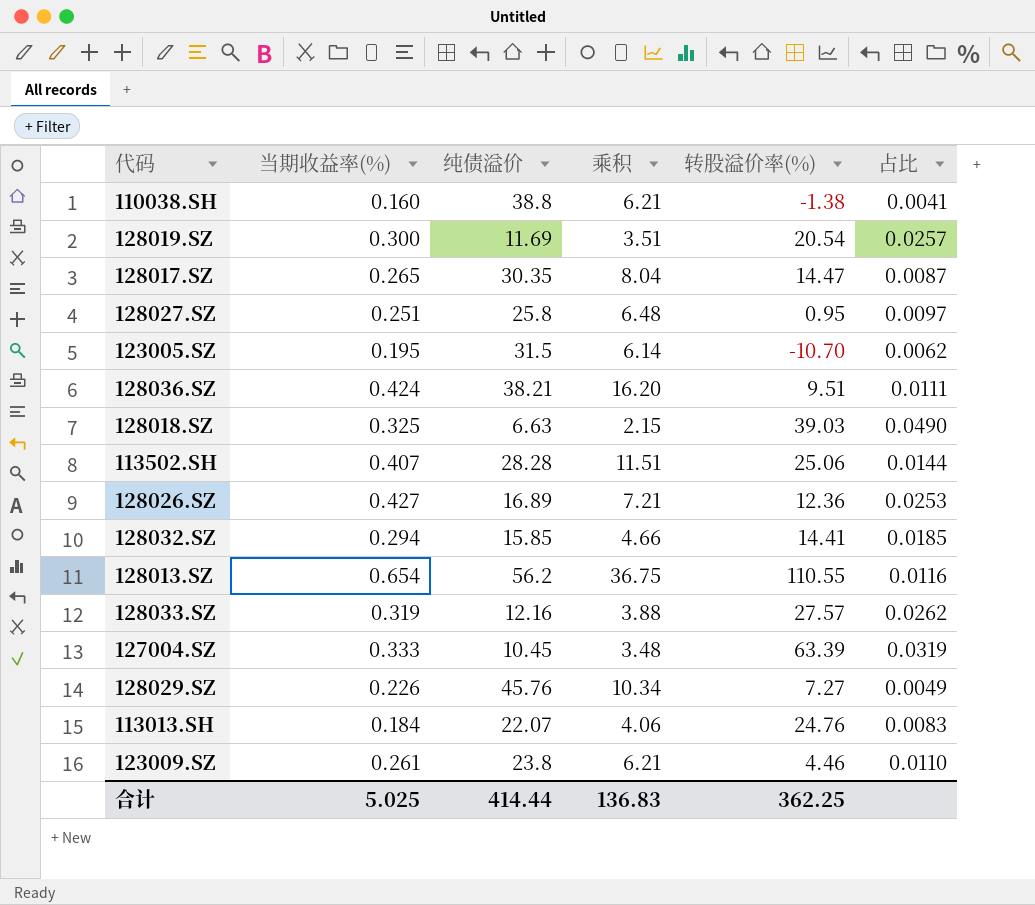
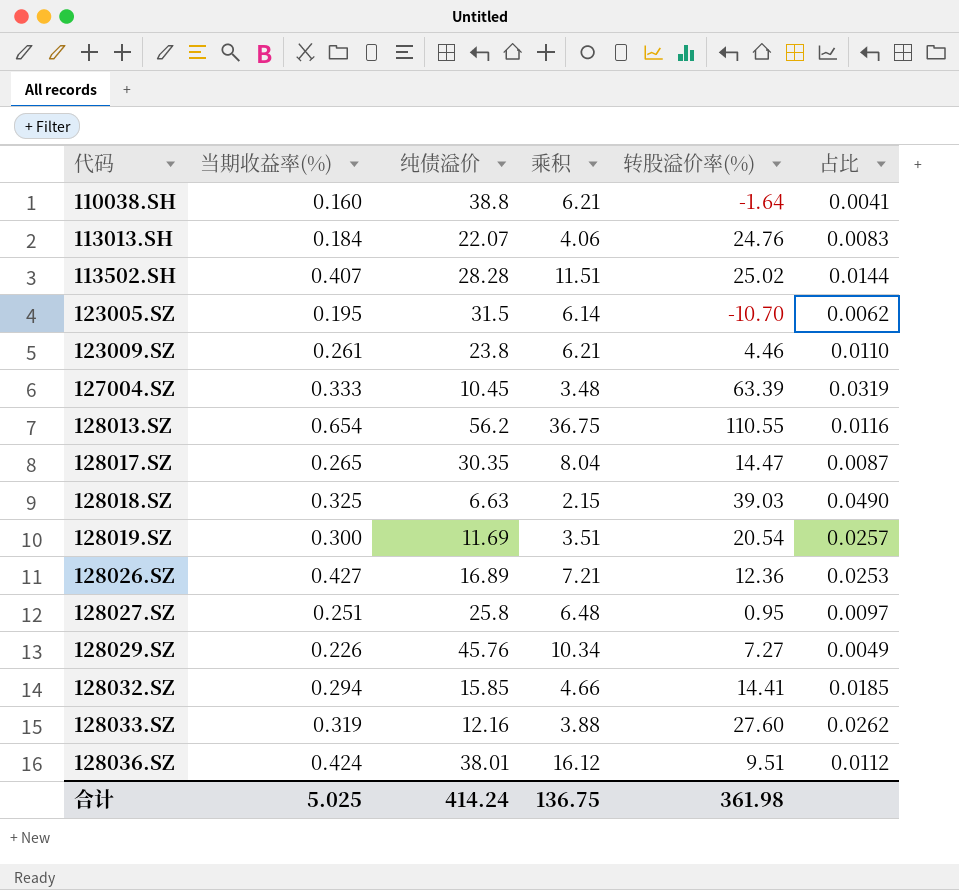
row order: none -> 代码 ascending
110038.SH | 转股溢价率(%): -1.38 -> -1.64
113502.SH | 转股溢价率(%): 25.06 -> 25.02
128033.SZ | 转股溢价率(%): 27.57 -> 27.60
128036.SZ | 纯债溢价: 38.21 -> 38.01
128036.SZ | 乘积: 16.20 -> 16.12
128036.SZ | 占比: 0.0111 -> 0.0112
合计 | 纯债溢价: 414.44 -> 414.24
合计 | 乘积: 136.83 -> 136.75
合计 | 转股溢价率(%): 362.25 -> 361.98

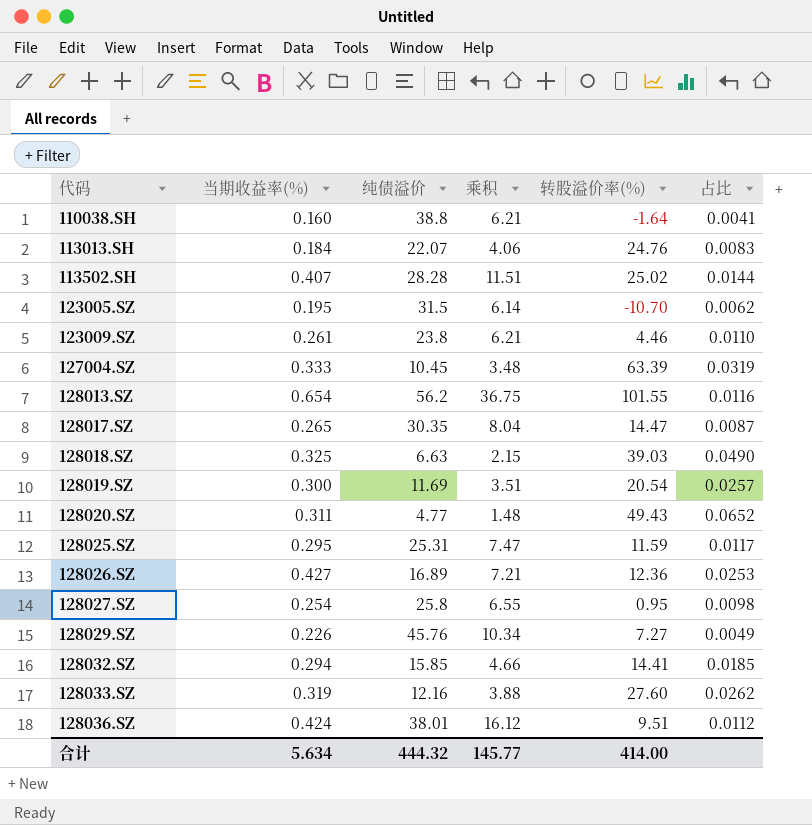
128013.SZ | 转股溢价率(%): 110.55 -> 101.55
row 128020.SZ: none -> 0.311 | 4.77 | 1.48 | 49.43 | 0.0652
row 128025.SZ: none -> 0.295 | 25.31 | 7.47 | 11.59 | 0.0117
128027.SZ | 当期收益率(%): 0.251 -> 0.254
128027.SZ | 乘积: 6.48 -> 6.55
128027.SZ | 占比: 0.0097 -> 0.0098
合计 | 当期收益率(%): 5.025 -> 5.634
合计 | 纯债溢价: 414.24 -> 444.32
合计 | 乘积: 136.75 -> 145.77
合计 | 转股溢价率(%): 361.98 -> 414.00

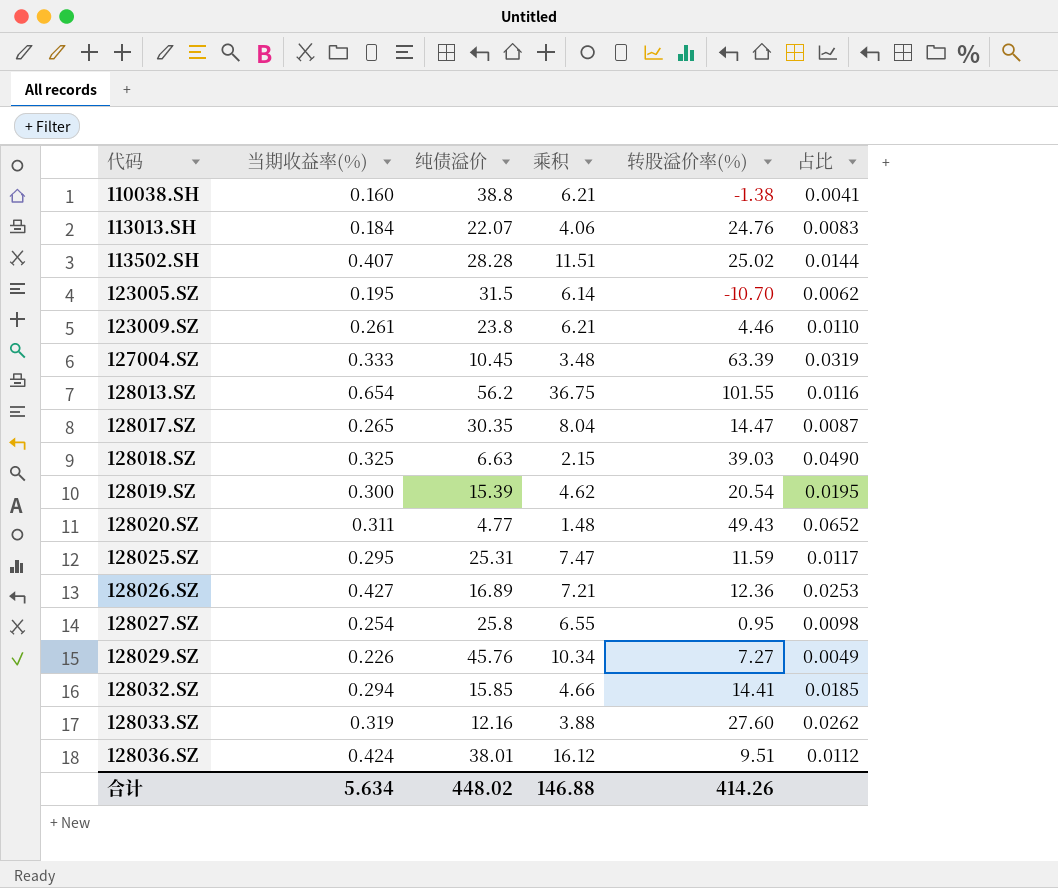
110038.SH | 转股溢价率(%): -1.64 -> -1.38
128019.SZ | 纯债溢价: 11.69 -> 15.39
128019.SZ | 乘积: 3.51 -> 4.62
128019.SZ | 占比: 0.0257 -> 0.0195
合计 | 纯债溢价: 444.32 -> 448.02
合计 | 乘积: 145.77 -> 146.88
合计 | 转股溢价率(%): 414.00 -> 414.26

